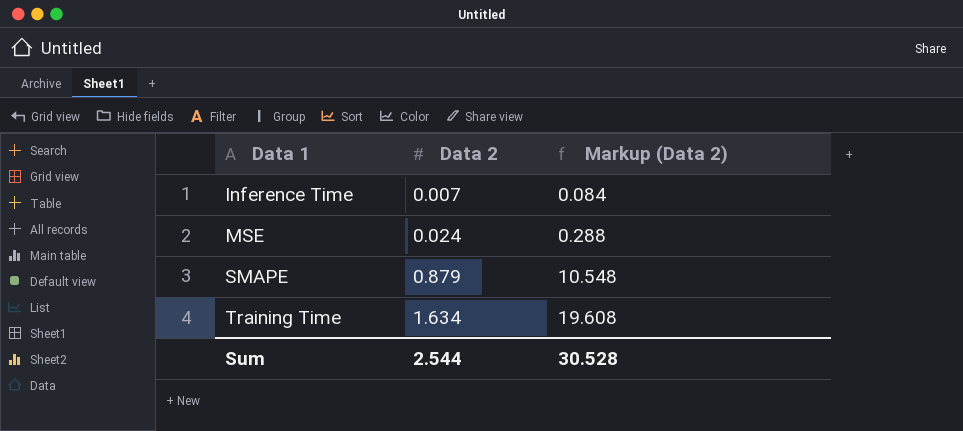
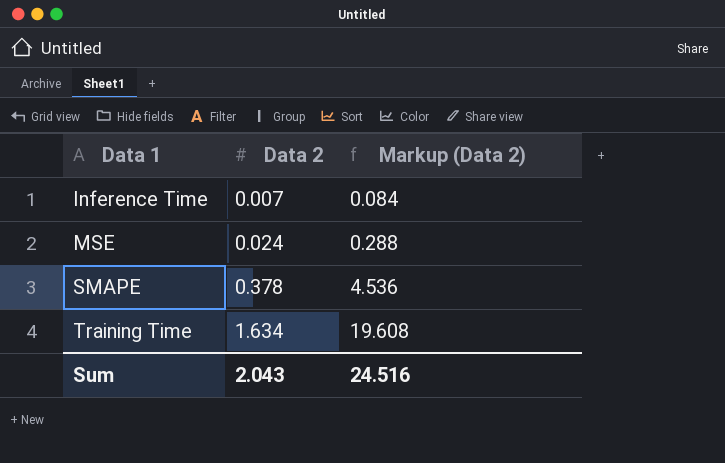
SMAPE | Data 2: 0.879 -> 0.378
SMAPE | Markup (Data 2): 10.548 -> 4.536
Sum | Data 2: 2.544 -> 2.043
Sum | Markup (Data 2): 30.528 -> 24.516

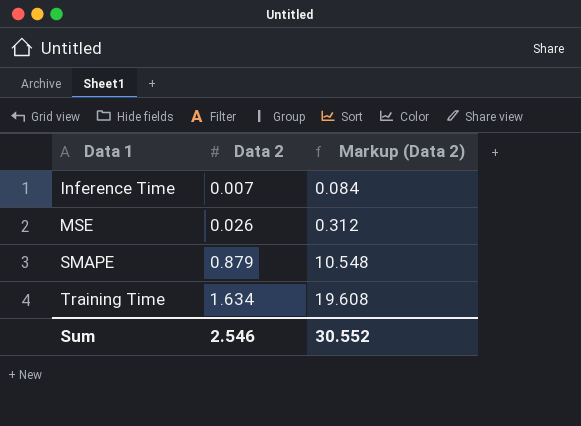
MSE | Data 2: 0.024 -> 0.026
MSE | Markup (Data 2): 0.288 -> 0.312
SMAPE | Data 2: 0.378 -> 0.879
SMAPE | Markup (Data 2): 4.536 -> 10.548
Sum | Data 2: 2.043 -> 2.546
Sum | Markup (Data 2): 24.516 -> 30.552

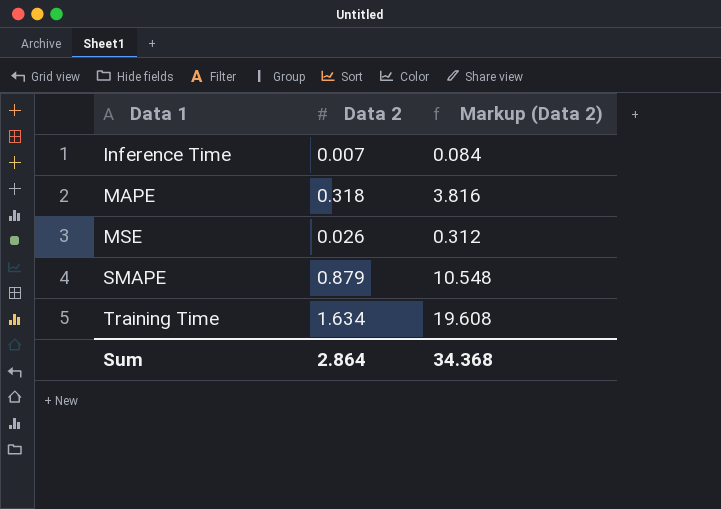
row MAPE: none -> 0.318 | 3.816
Sum | Data 2: 2.546 -> 2.864
Sum | Markup (Data 2): 30.552 -> 34.368

